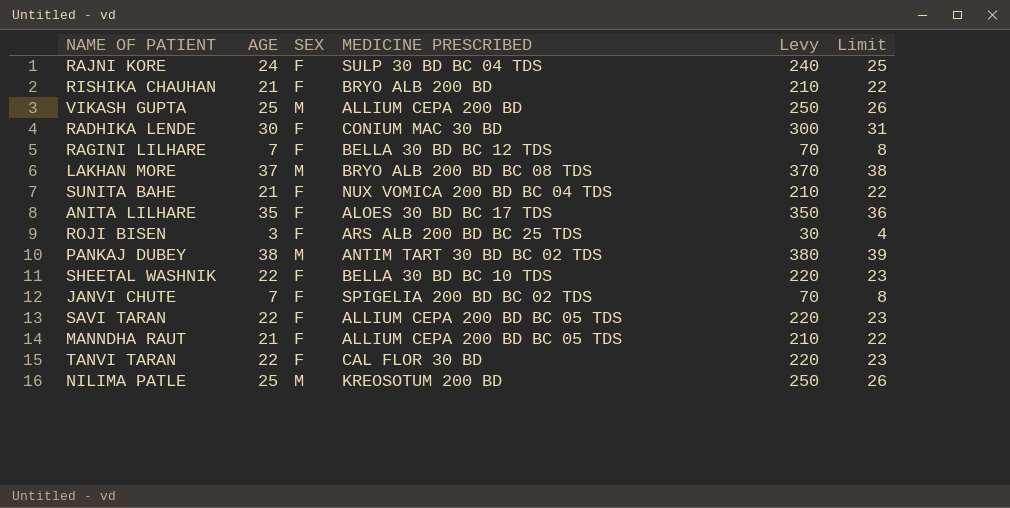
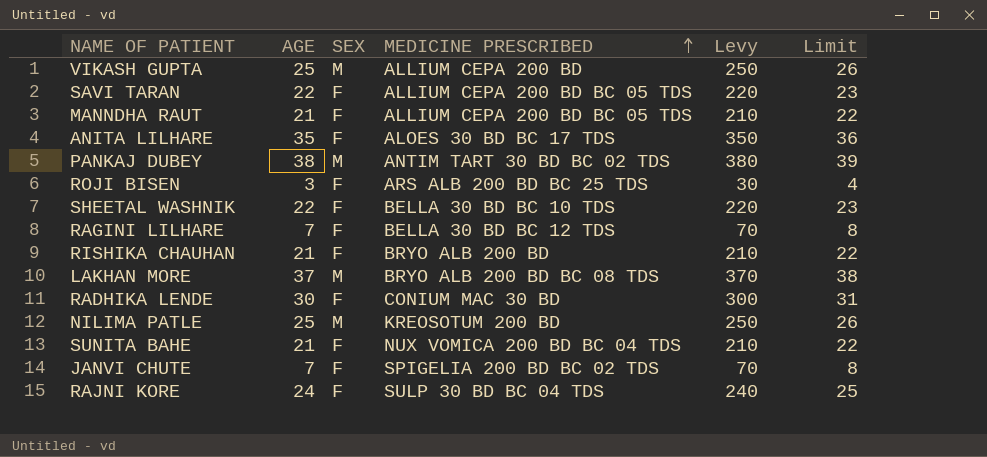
row order: none -> MEDICINE PRESCRIBED ascending
row TANVI TARAN: 22 | F | CAL FLOR 30 BD | 220 | 23 -> none

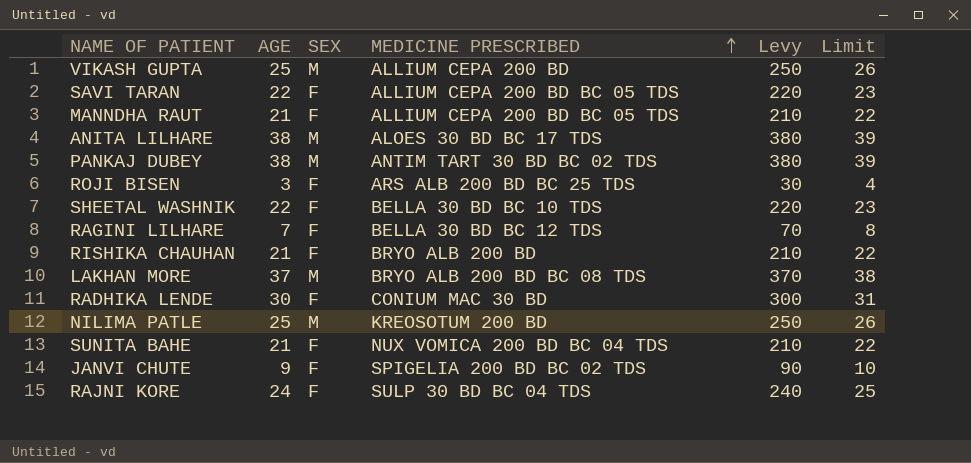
ANITA LILHARE | AGE: 35 -> 38
ANITA LILHARE | SEX: F -> M
ANITA LILHARE | Levy: 350 -> 380
ANITA LILHARE | Limit: 36 -> 39
JANVI CHUTE | AGE: 7 -> 9
JANVI CHUTE | Levy: 70 -> 90
JANVI CHUTE | Limit: 8 -> 10

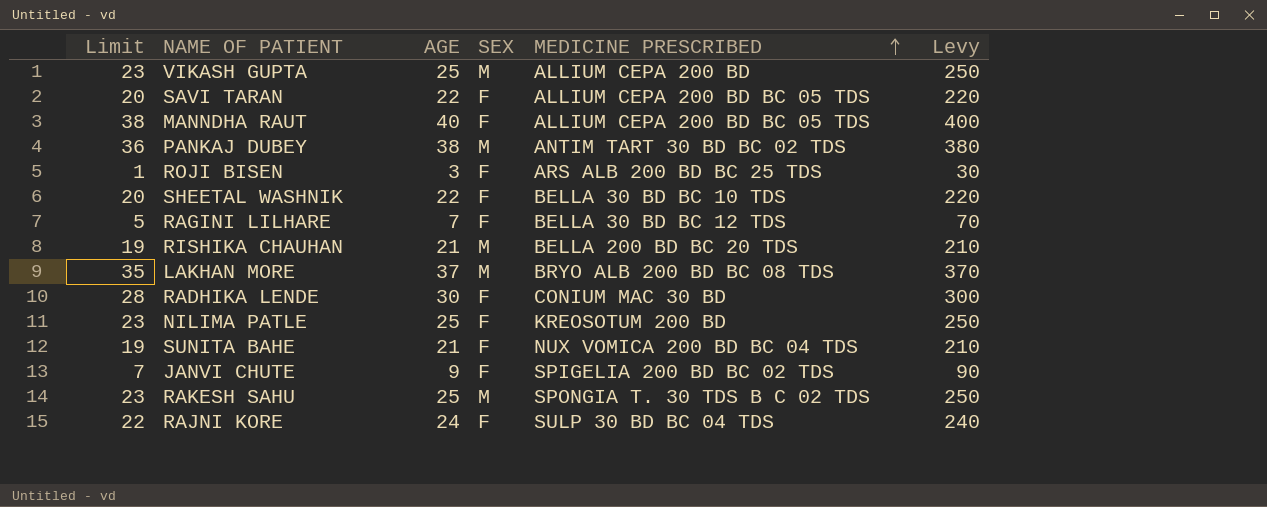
column Limit | formula: [AGE] + 1 -> [AGE] - 2
column Limit | position: 6 -> 1
row ANITA LILHARE: 38 | M | ALOES 30 BD BC 17 TDS | 380 | 39 -> none
MANNDHA RAUT | AGE: 21 -> 40
MANNDHA RAUT | Levy: 210 -> 400
RISHIKA CHAUHAN | SEX: F -> M
RISHIKA CHAUHAN | MEDICINE PRESCRIBED: BRYO ALB 200 BD -> BELLA 200 BD BC 20 TDS
NILIMA PATLE | SEX: M -> F
row RAKESH SAHU: none -> 23 | 25 | M | SPONGIA T. 30 TDS B C 02 TDS | 250

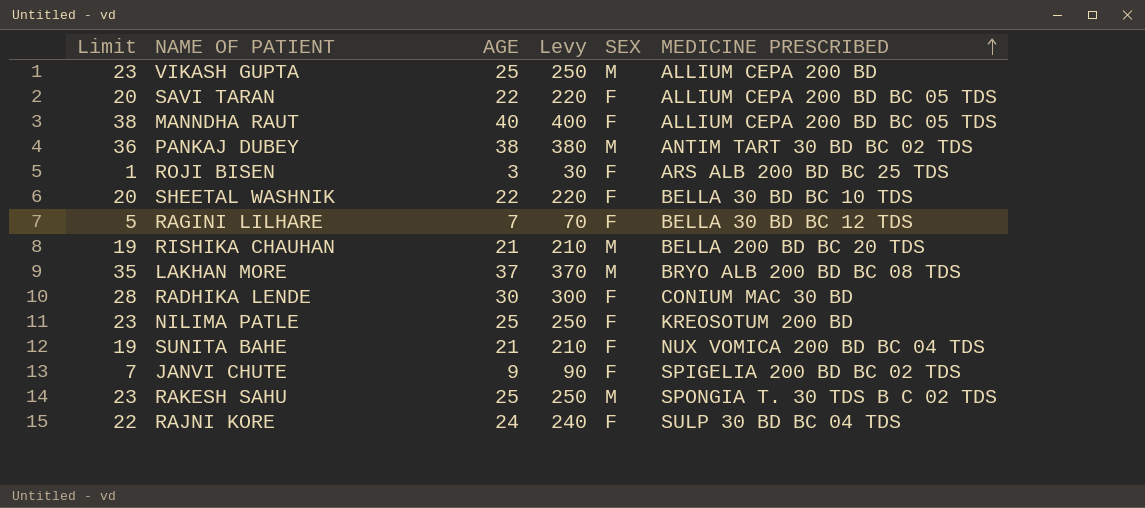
column Levy | position: 6 -> 4

